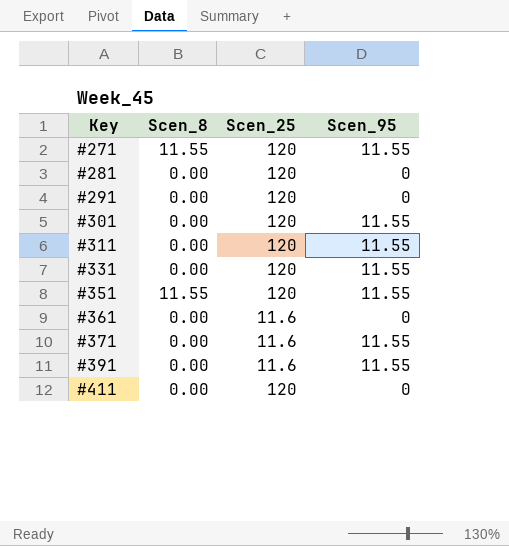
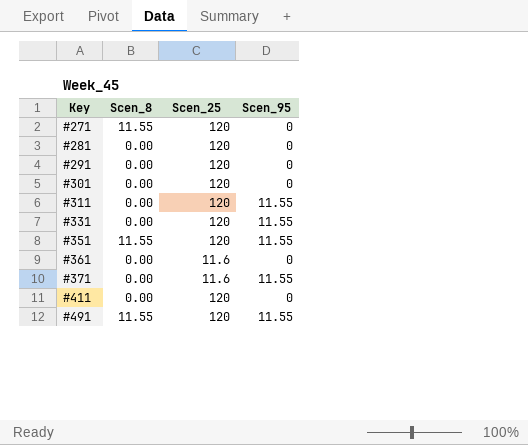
row #391: 0.00 | 11.6 | 11.55 -> none
#271 | Scen_95: 11.55 -> 0
#301 | Scen_95: 11.55 -> 0
row #491: none -> 11.55 | 120 | 11.55

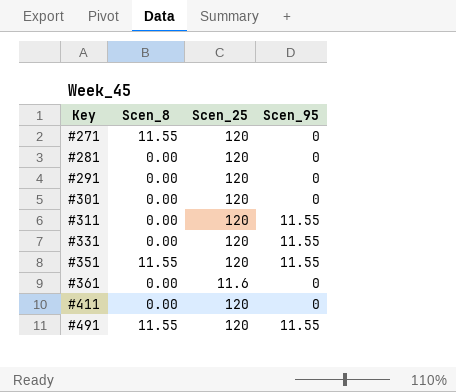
row #371: 0.00 | 11.6 | 11.55 -> none

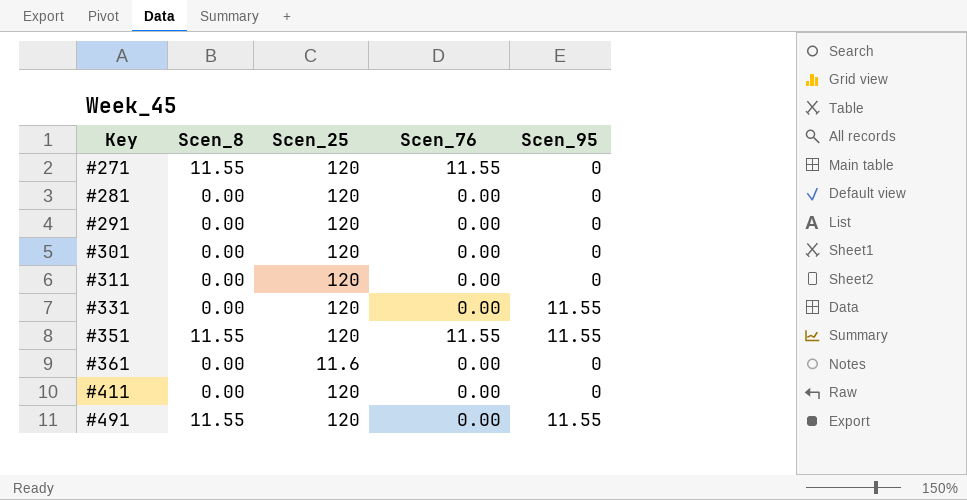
column Scen_76 | position: none -> 4
#311 | Scen_95: 11.55 -> 0

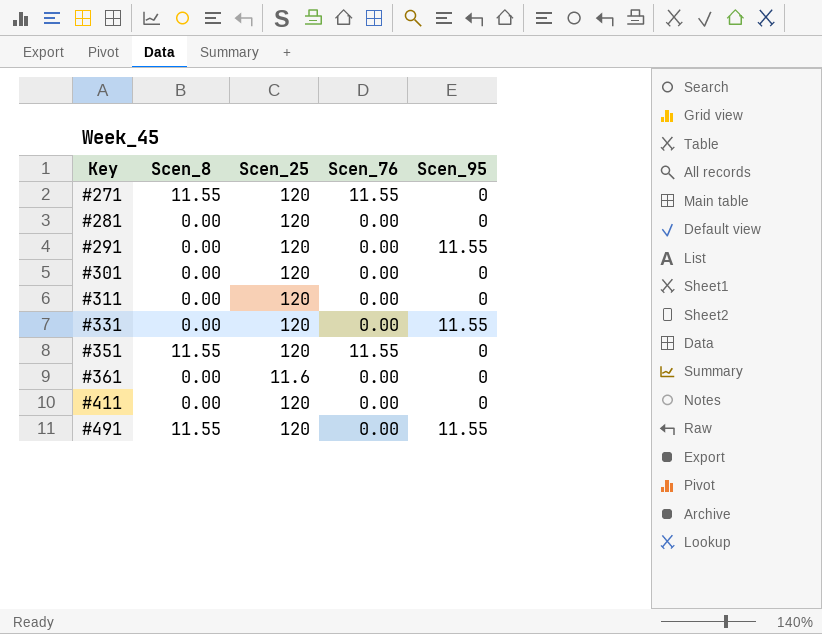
#291 | Scen_95: 0 -> 11.55
#351 | Scen_95: 11.55 -> 0

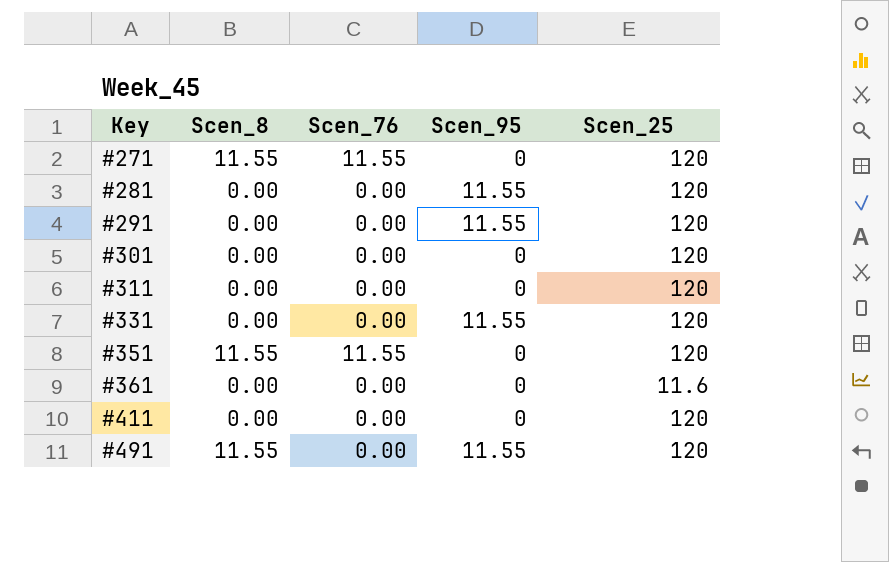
column Scen_25 | position: 3 -> 5
#281 | Scen_95: 0 -> 11.55

